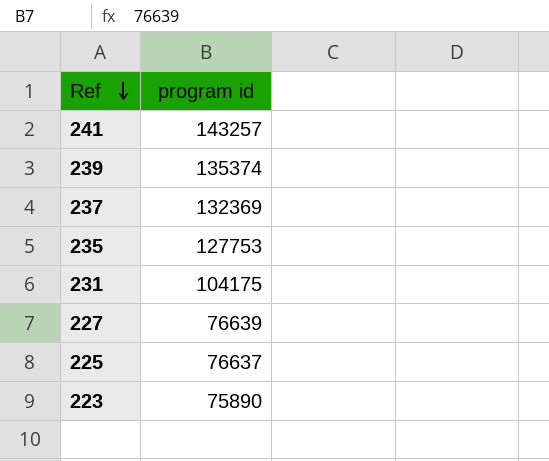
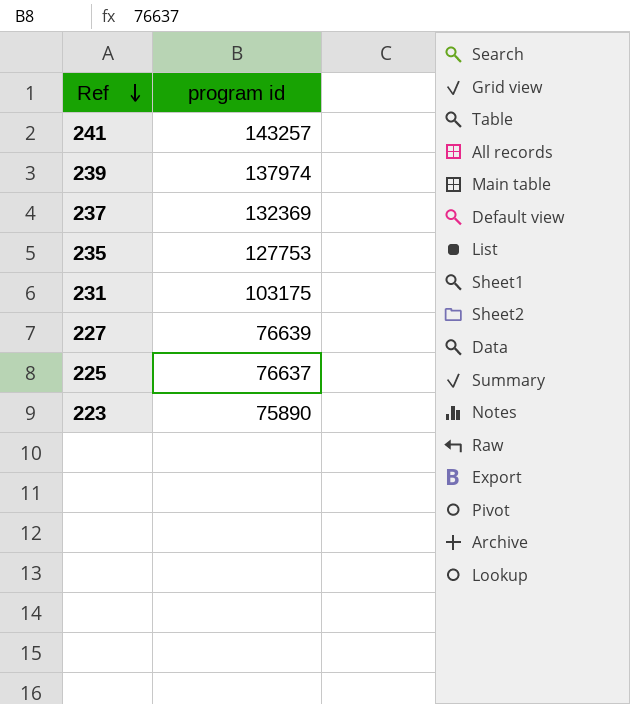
239 | program id: 135374 -> 137974
231 | program id: 104175 -> 103175

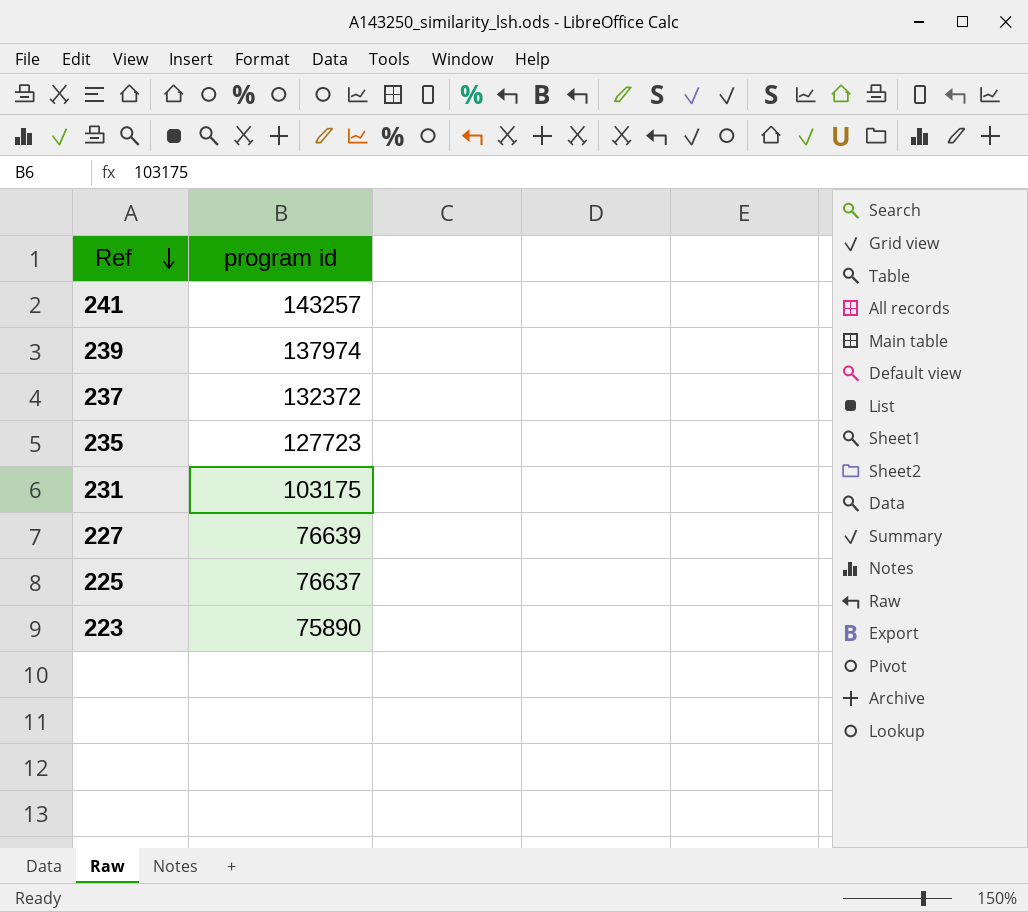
237 | program id: 132369 -> 132372
235 | program id: 127753 -> 127723

